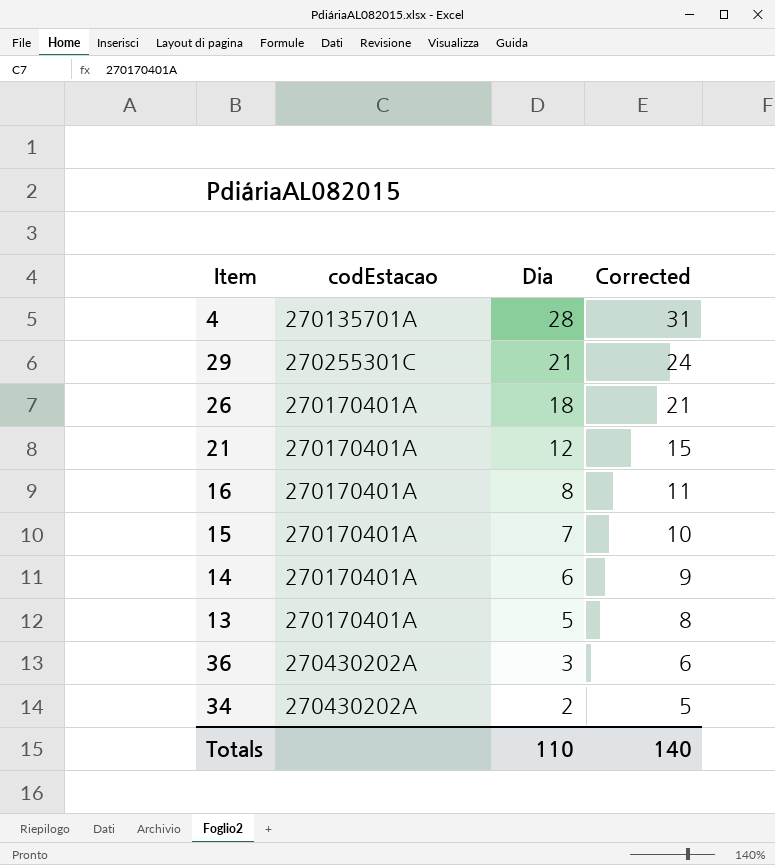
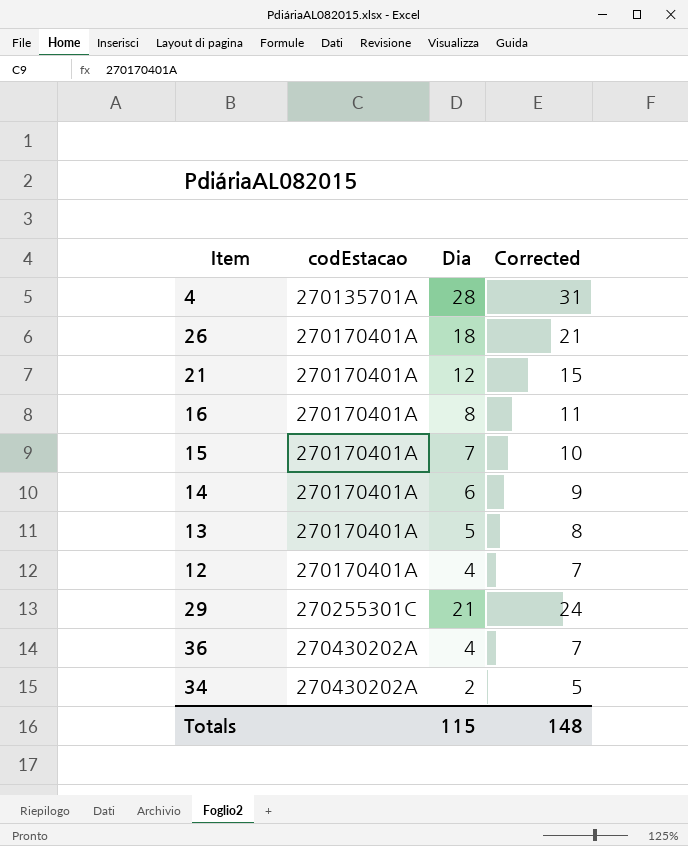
row order: Dia descending -> codEstacao ascending
row 12: none -> 270170401A | 4 | 7
36 | Dia: 3 -> 4
36 | Corrected: 6 -> 7
Totals | Dia: 110 -> 115
Totals | Corrected: 140 -> 148

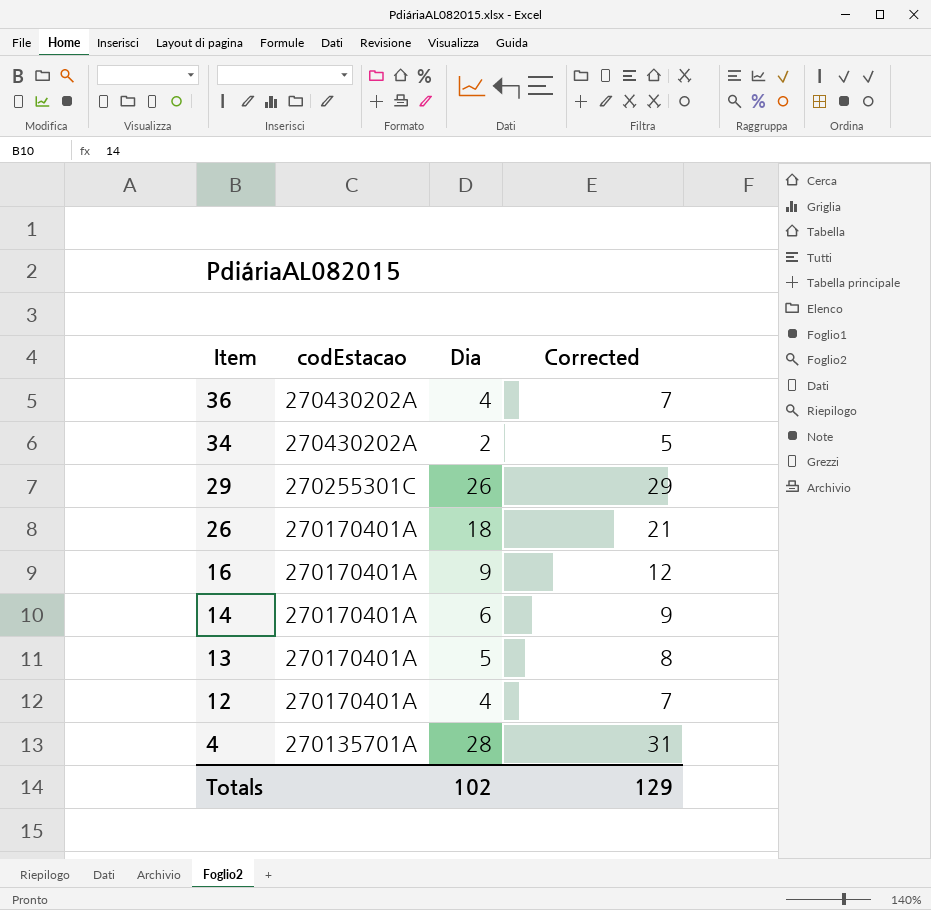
row order: codEstacao ascending -> Item descending
row 21: 270170401A | 12 | 15 -> none
row 15: 270170401A | 7 | 10 -> none
29 | Dia: 21 -> 26
29 | Corrected: 24 -> 29
16 | Dia: 8 -> 9
16 | Corrected: 11 -> 12
Totals | Dia: 115 -> 102
Totals | Corrected: 148 -> 129

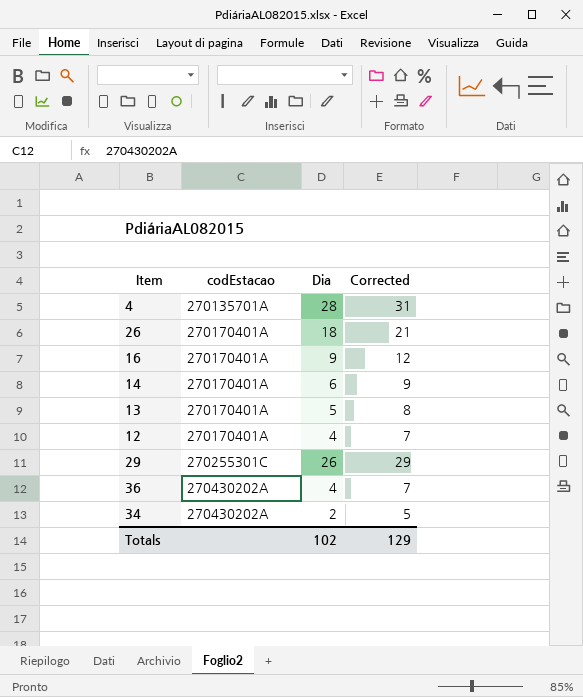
row order: Item descending -> codEstacao ascending

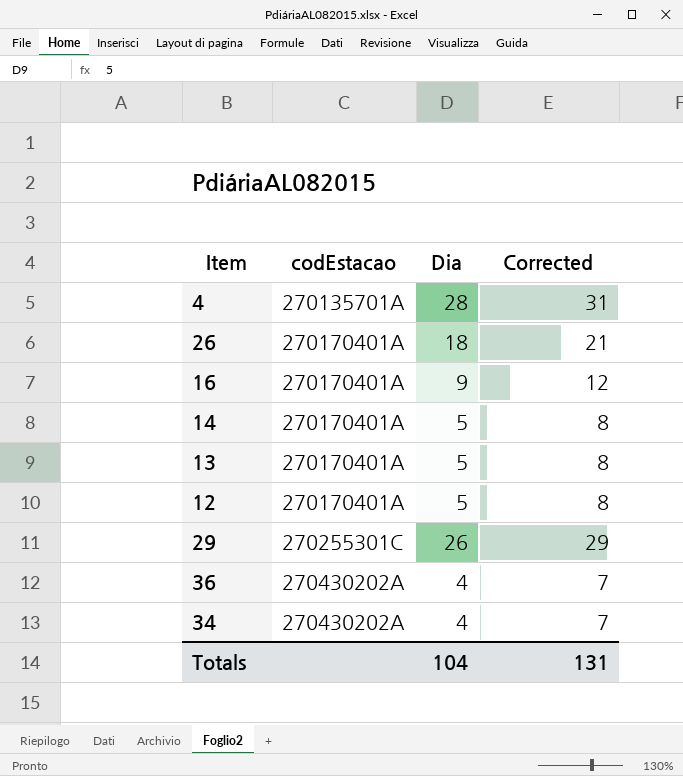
14 | Dia: 6 -> 5
14 | Corrected: 9 -> 8
12 | Dia: 4 -> 5
12 | Corrected: 7 -> 8
34 | Dia: 2 -> 4
34 | Corrected: 5 -> 7
Totals | Dia: 102 -> 104
Totals | Corrected: 129 -> 131

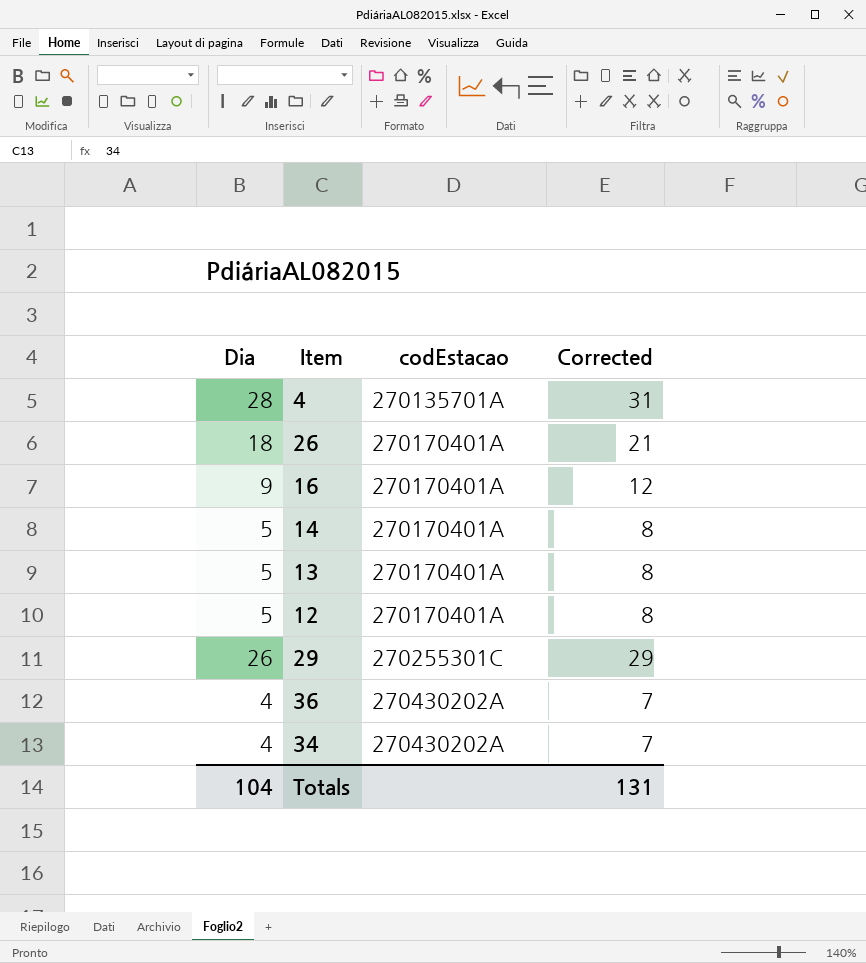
column Dia | position: 3 -> 1

